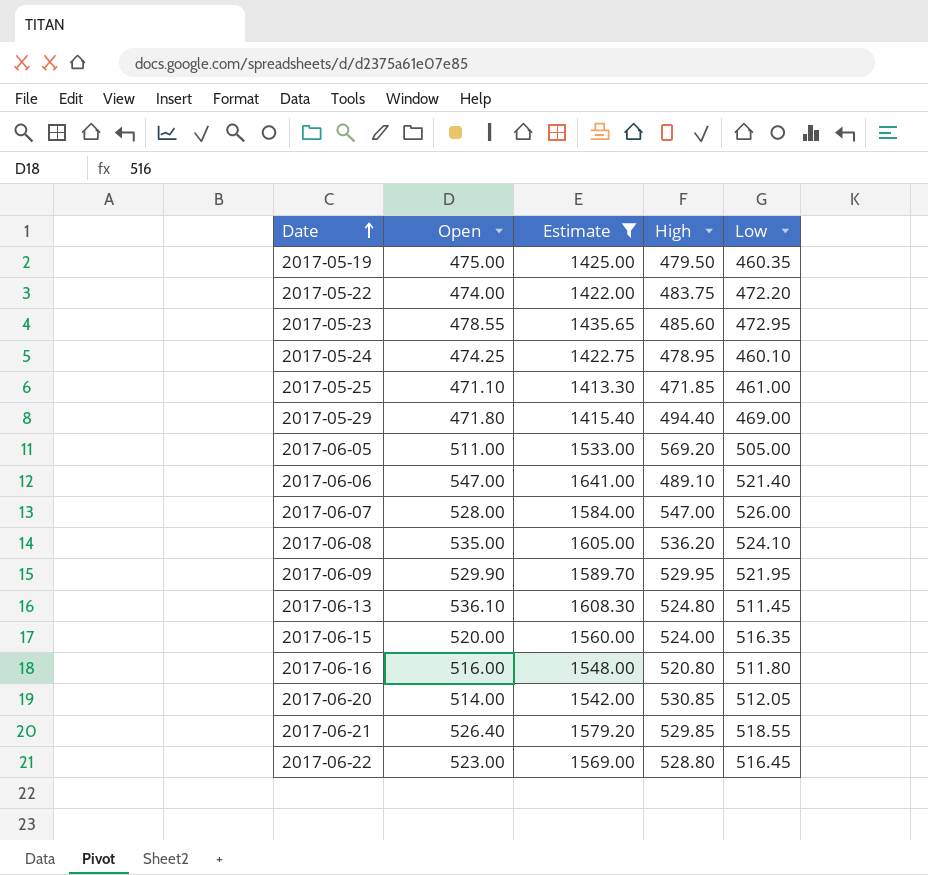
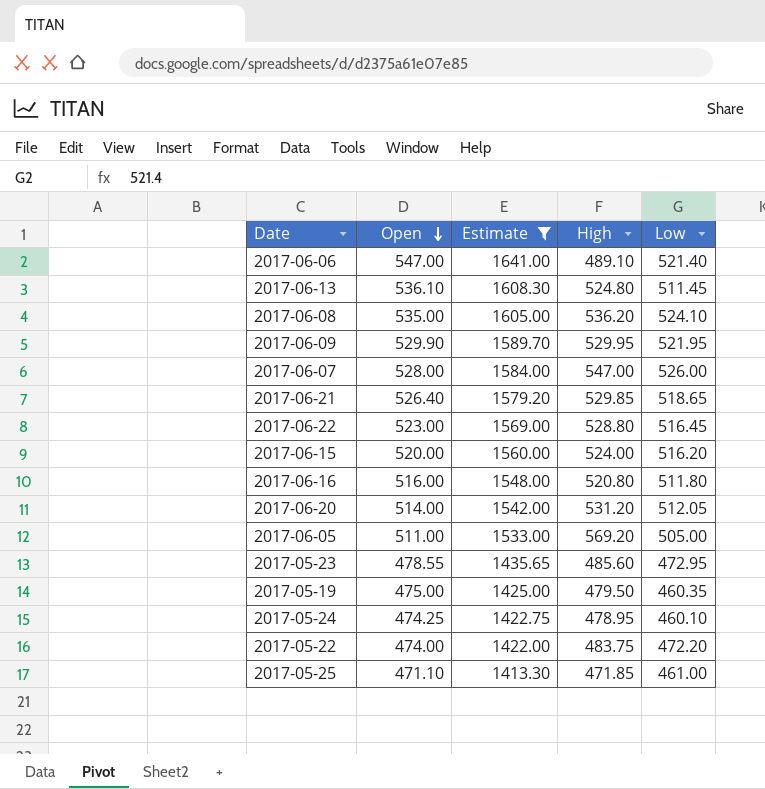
row order: Date ascending -> Open descending
row 2017-05-29: 471.80 | 1415.40 | 494.40 | 469.00 -> none
2017-06-21 | Low: 518.55 -> 518.65
2017-06-15 | Low: 516.35 -> 516.20
2017-06-20 | High: 530.85 -> 531.20

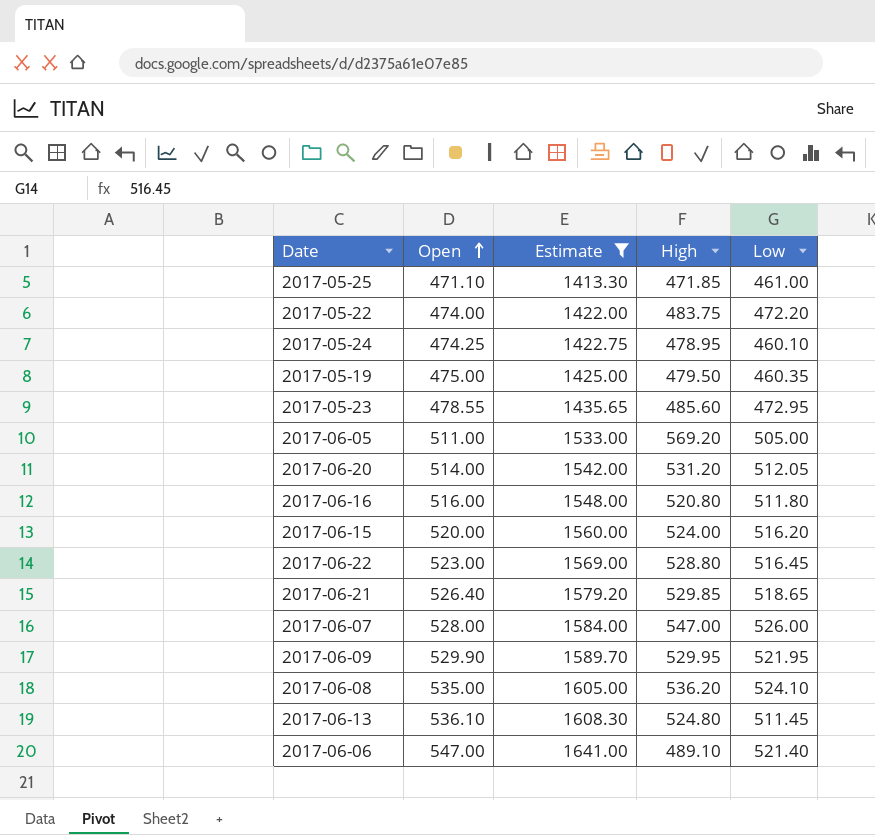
row order: Open descending -> Open ascending

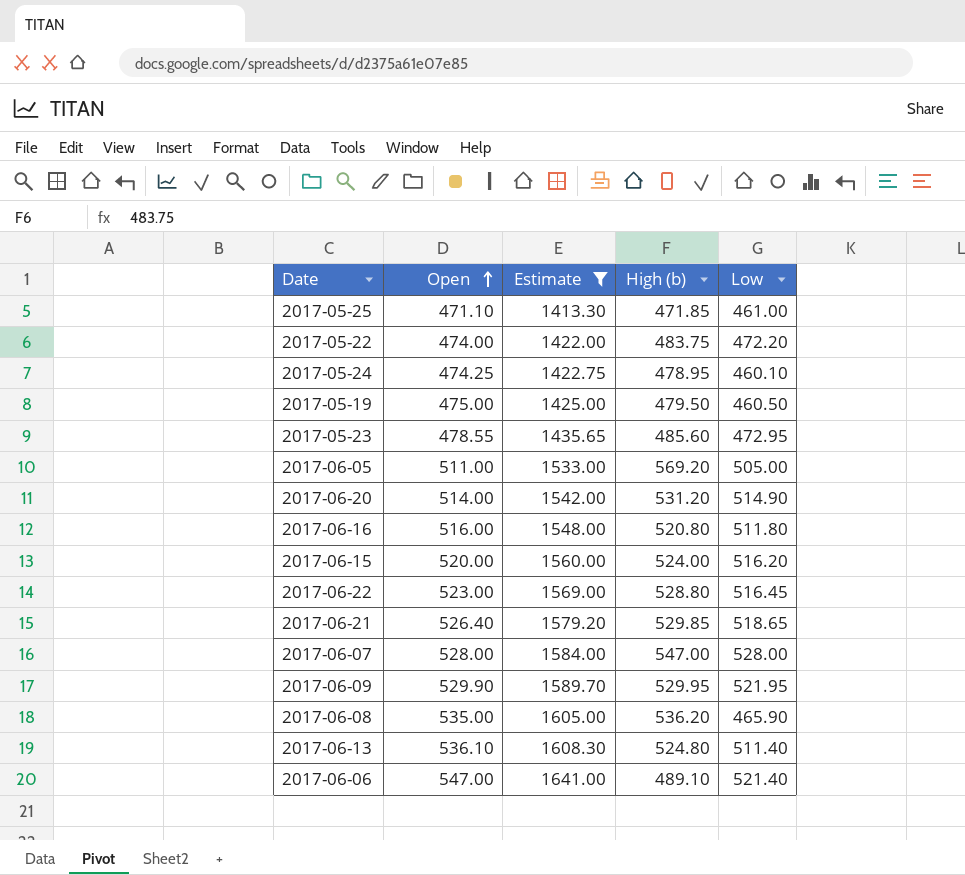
column name: High -> High (b)
2017-05-19 | Low: 460.35 -> 460.50
2017-06-20 | Low: 512.05 -> 514.90
2017-06-07 | Low: 526.00 -> 528.00
2017-06-08 | Low: 524.10 -> 465.90
2017-06-13 | Low: 511.45 -> 511.40

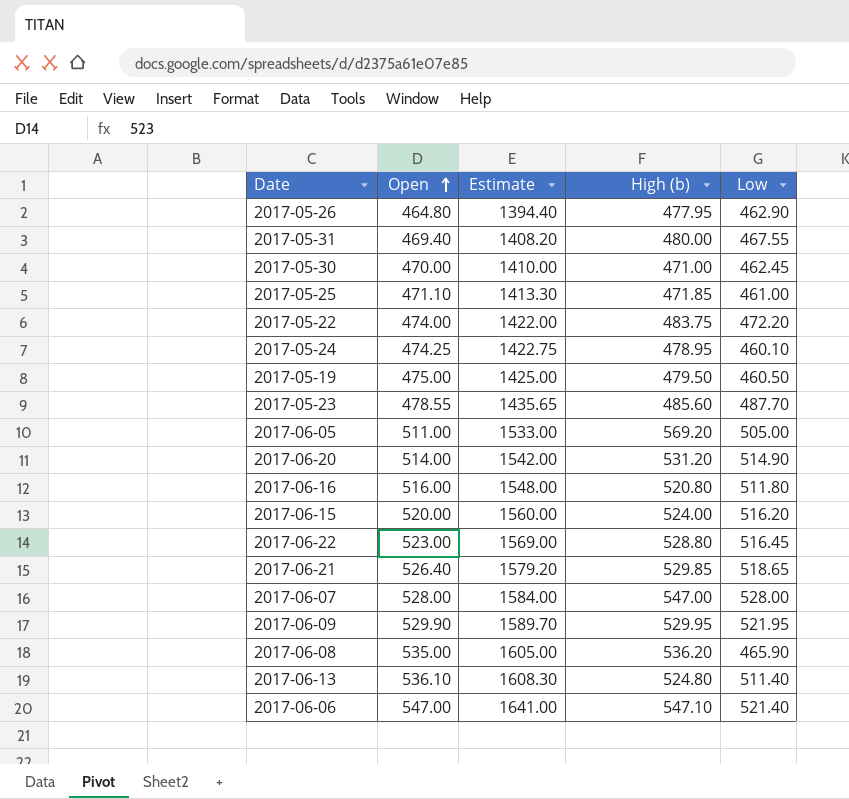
filter: Estimate >= 1413.30 -> none
2017-05-23 | Low: 472.95 -> 487.70
2017-06-06 | High (b): 489.10 -> 547.10

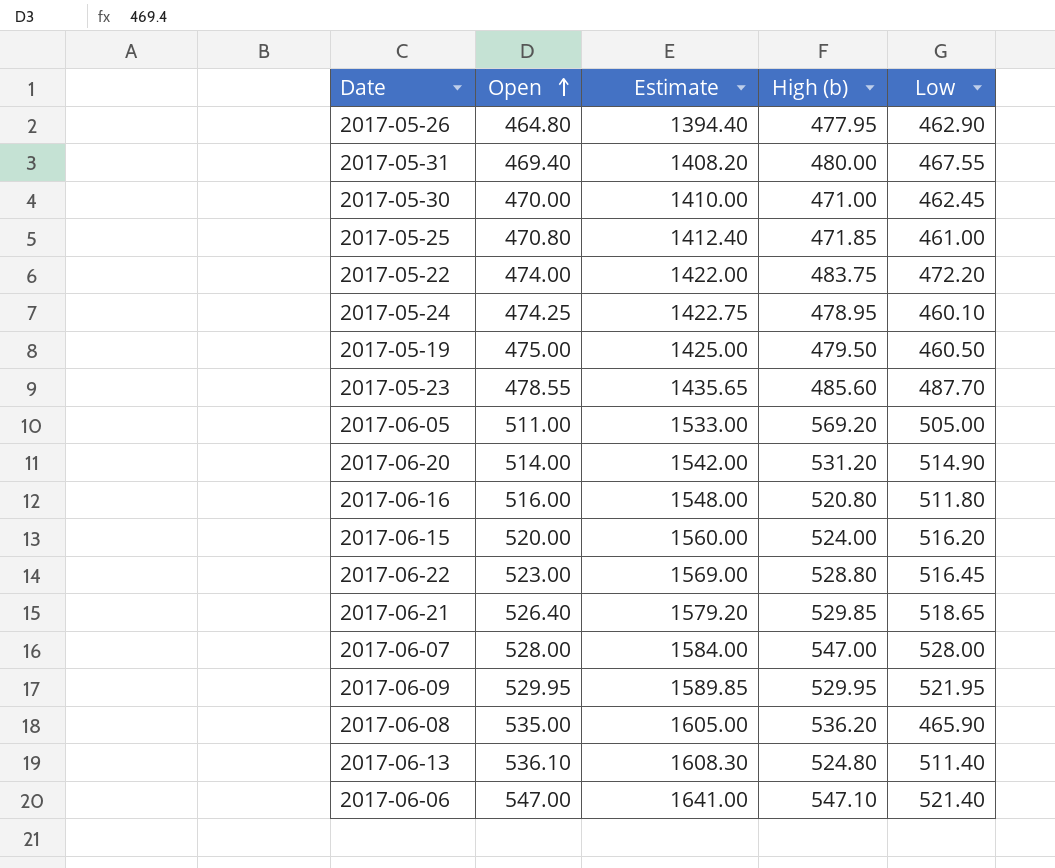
2017-05-25 | Open: 471.10 -> 470.80
2017-05-25 | Estimate: 1413.30 -> 1412.40
2017-06-09 | Open: 529.90 -> 529.95
2017-06-09 | Estimate: 1589.70 -> 1589.85

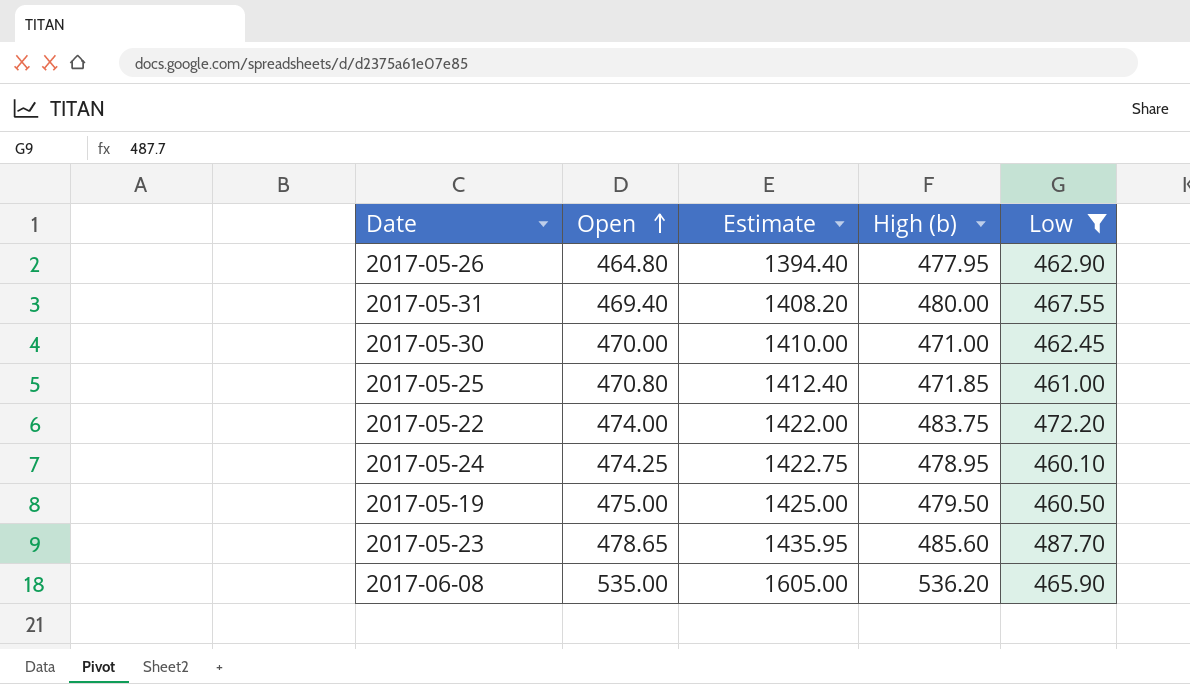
filter: none -> Low <= 487.70
2017-05-23 | Open: 478.55 -> 478.65
2017-05-23 | Estimate: 1435.65 -> 1435.95

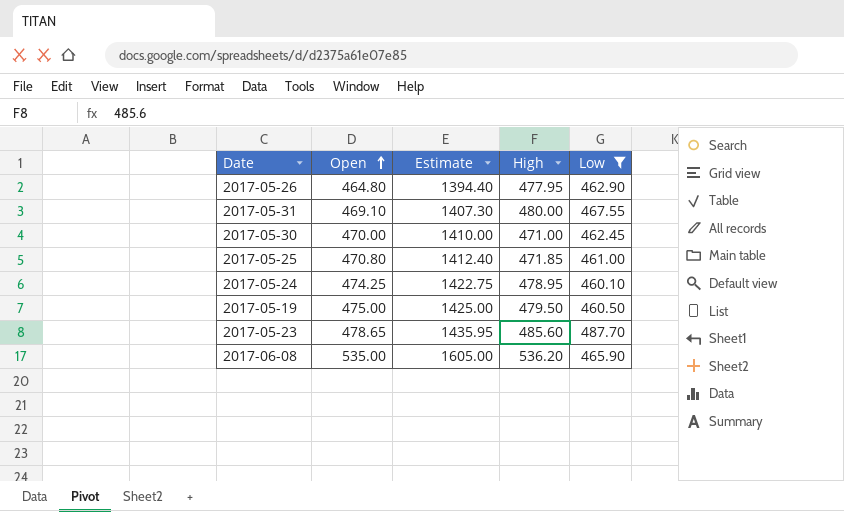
column name: High (b) -> High
row 2017-05-22: 474.00 | 1422.00 | 483.75 | 472.20 -> none
2017-05-31 | Open: 469.40 -> 469.10
2017-05-31 | Estimate: 1408.20 -> 1407.30

